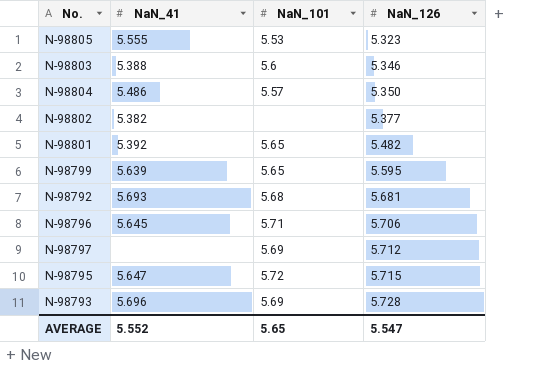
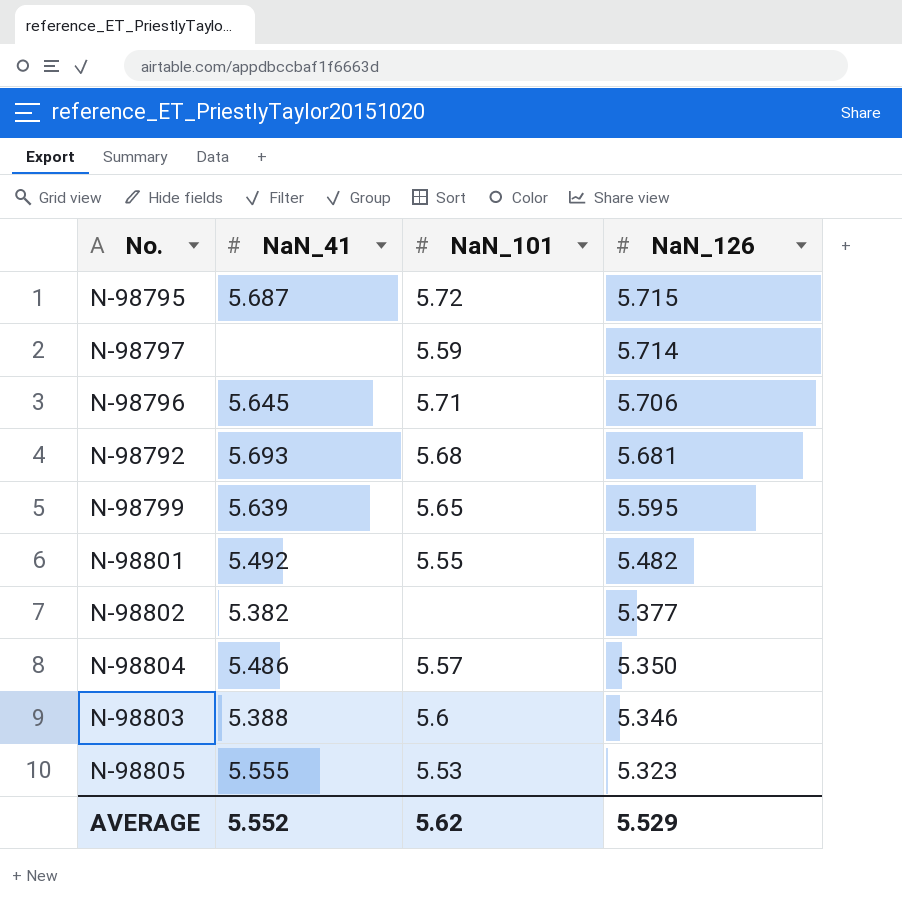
row order: NaN_126 ascending -> NaN_126 descending
row N-98793: 5.696 | 5.69 | 5.728 -> none
N-98795 | NaN_41: 5.647 -> 5.687
N-98797 | NaN_101: 5.69 -> 5.59
N-98797 | NaN_126: 5.712 -> 5.714
N-98801 | NaN_41: 5.392 -> 5.492
N-98801 | NaN_101: 5.65 -> 5.55
AVERAGE | NaN_101: 5.65 -> 5.62
AVERAGE | NaN_126: 5.547 -> 5.529

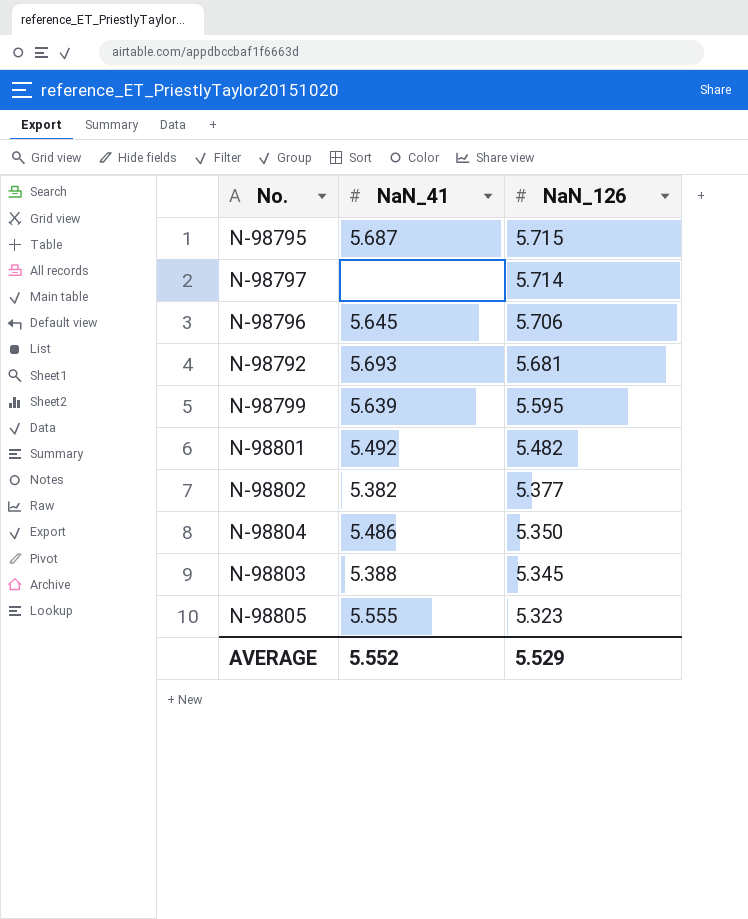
column NaN_101 | position: 3 -> none
N-98803 | NaN_126: 5.346 -> 5.345

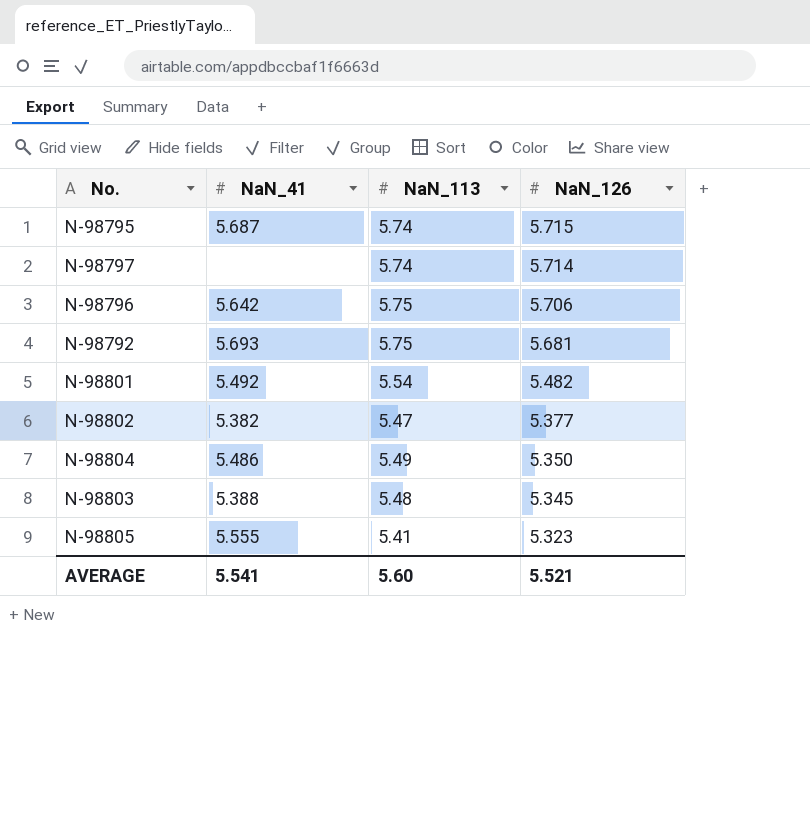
column NaN_113 | position: none -> 3
row N-98799: 5.639 | 5.595 -> none
N-98796 | NaN_41: 5.645 -> 5.642
AVERAGE | NaN_41: 5.552 -> 5.541
AVERAGE | NaN_126: 5.529 -> 5.521

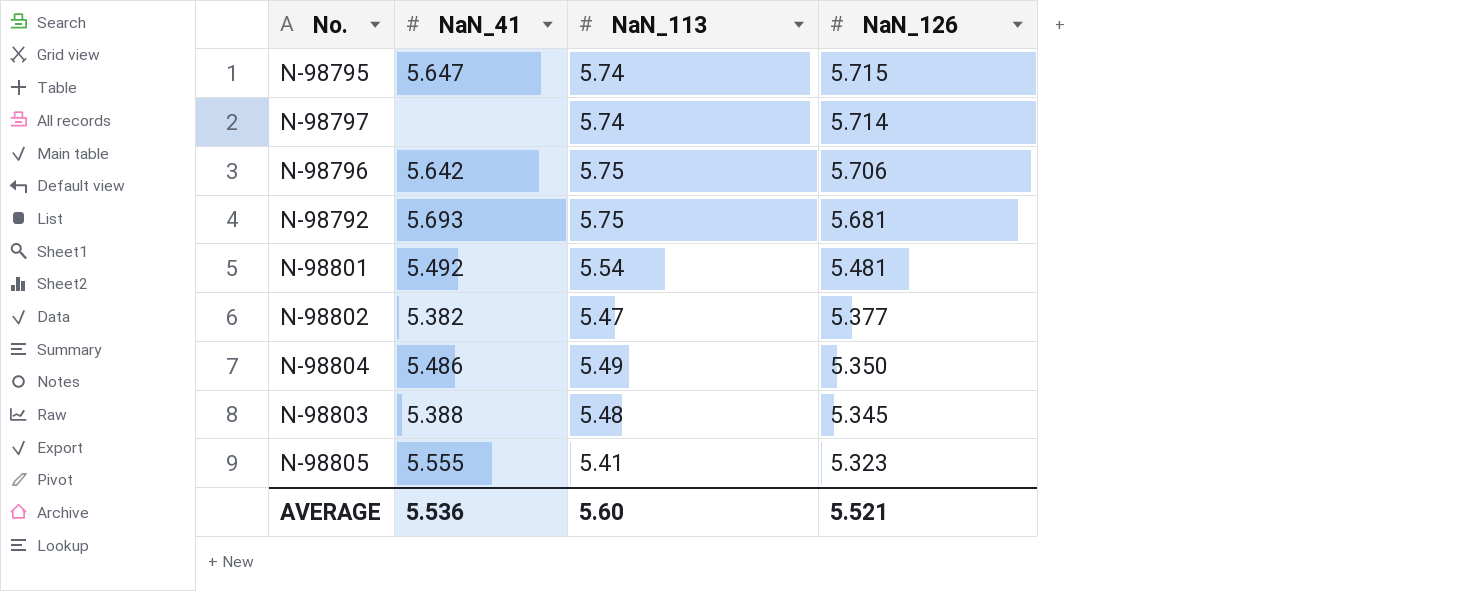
N-98795 | NaN_41: 5.687 -> 5.647
N-98801 | NaN_126: 5.482 -> 5.481
AVERAGE | NaN_41: 5.541 -> 5.536

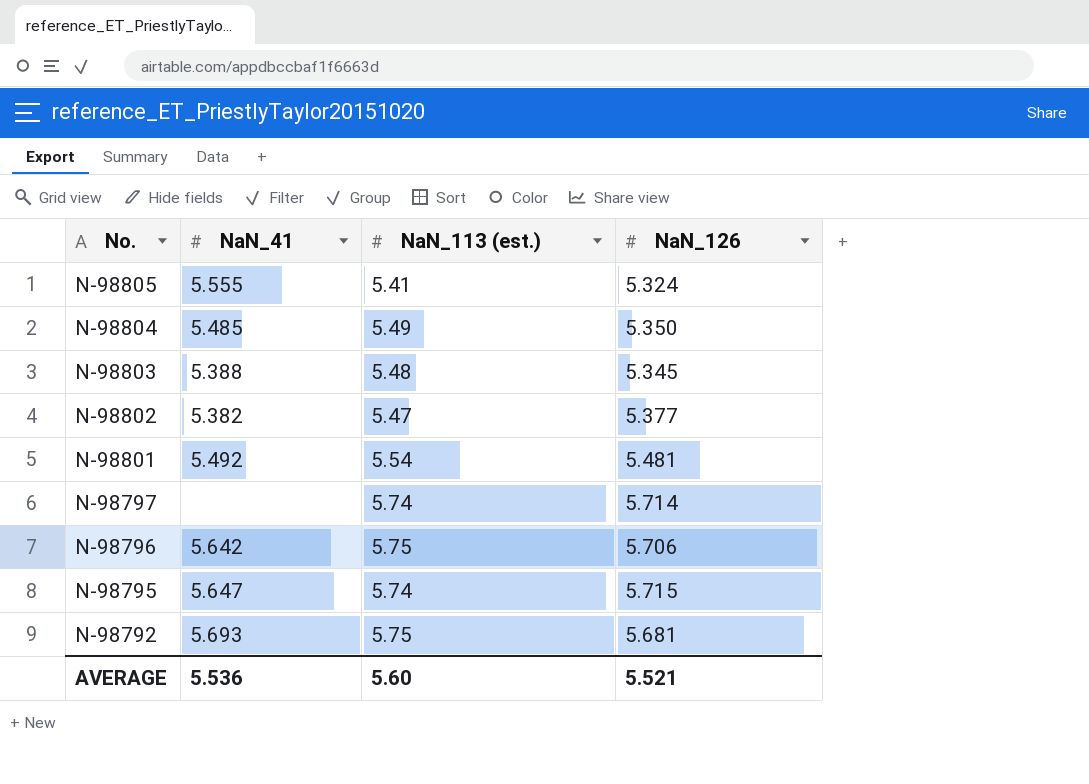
row order: NaN_126 descending -> No. descending
column name: NaN_113 -> NaN_113 (est.)
N-98805 | NaN_126: 5.323 -> 5.324
N-98804 | NaN_41: 5.486 -> 5.485

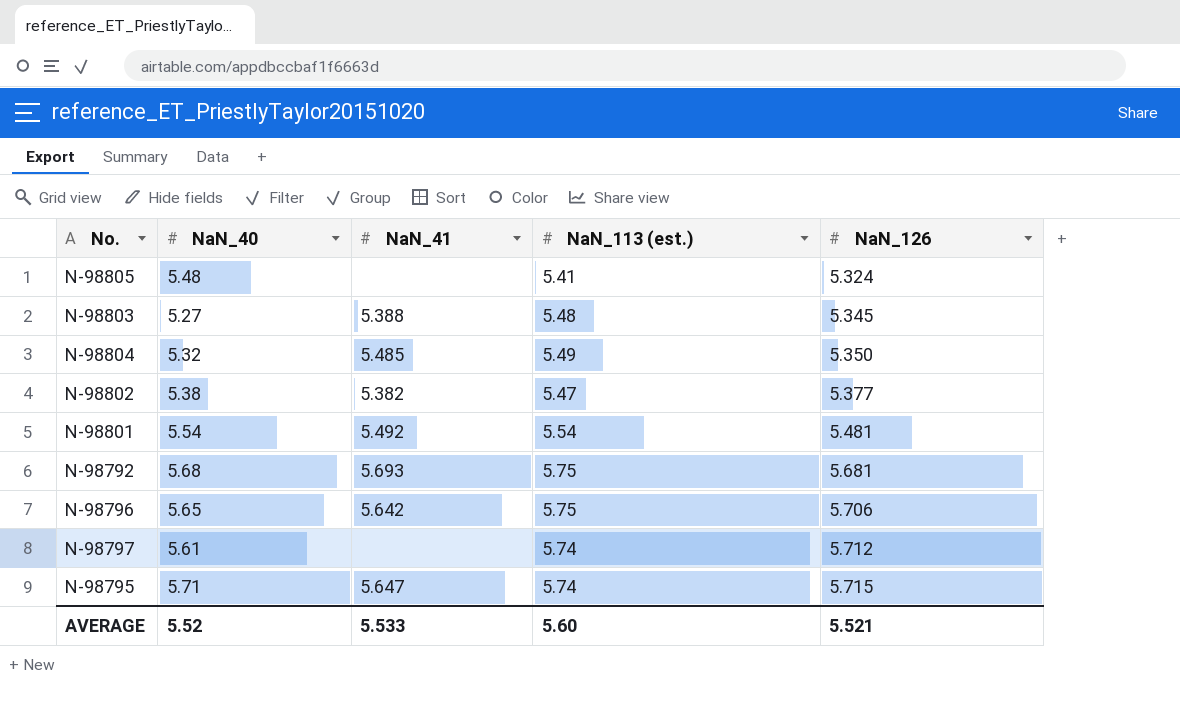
row order: No. descending -> NaN_126 ascending
column NaN_40 | position: none -> 2
N-98805 | NaN_41: 5.555 -> none
N-98797 | NaN_126: 5.714 -> 5.712
AVERAGE | NaN_41: 5.536 -> 5.533

